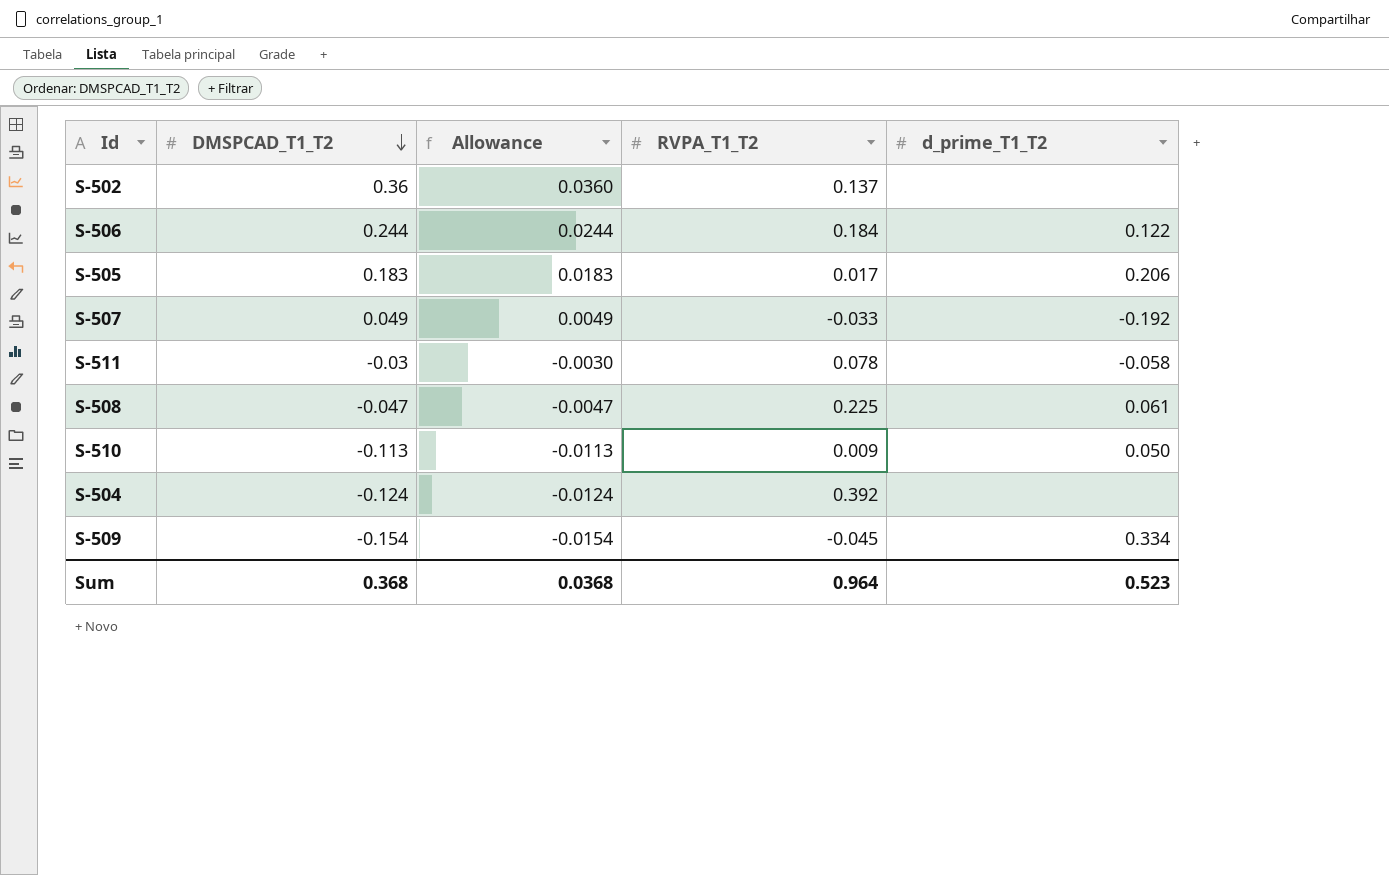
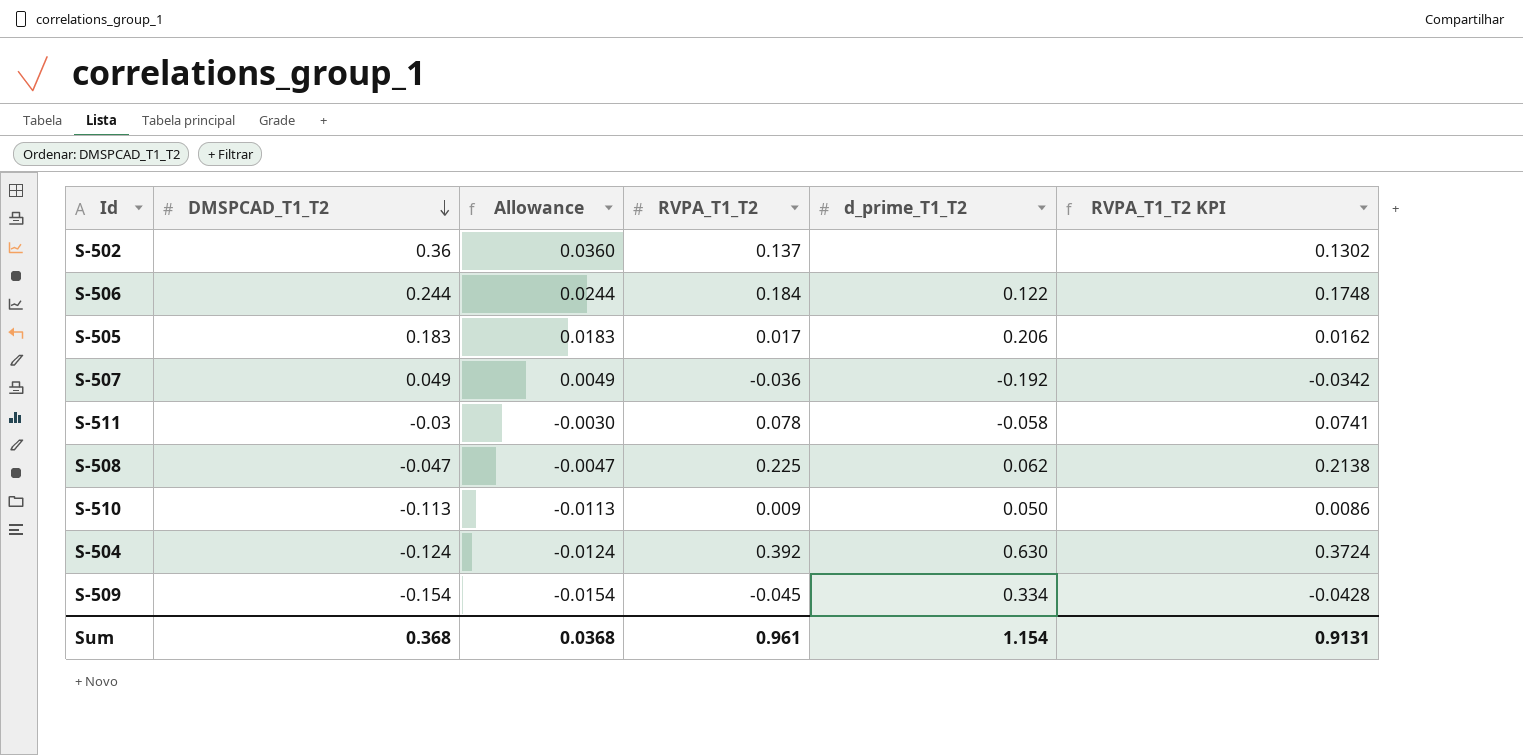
column RVPA_T1_T2 KPI | formula: none -> [RVPA_T1_T2] * 0.95
S-507 | RVPA_T1_T2: -0.033 -> -0.036
S-508 | d_prime_T1_T2: 0.061 -> 0.062
S-504 | d_prime_T1_T2: none -> 0.630
Sum | RVPA_T1_T2: 0.964 -> 0.961
Sum | d_prime_T1_T2: 0.523 -> 1.154

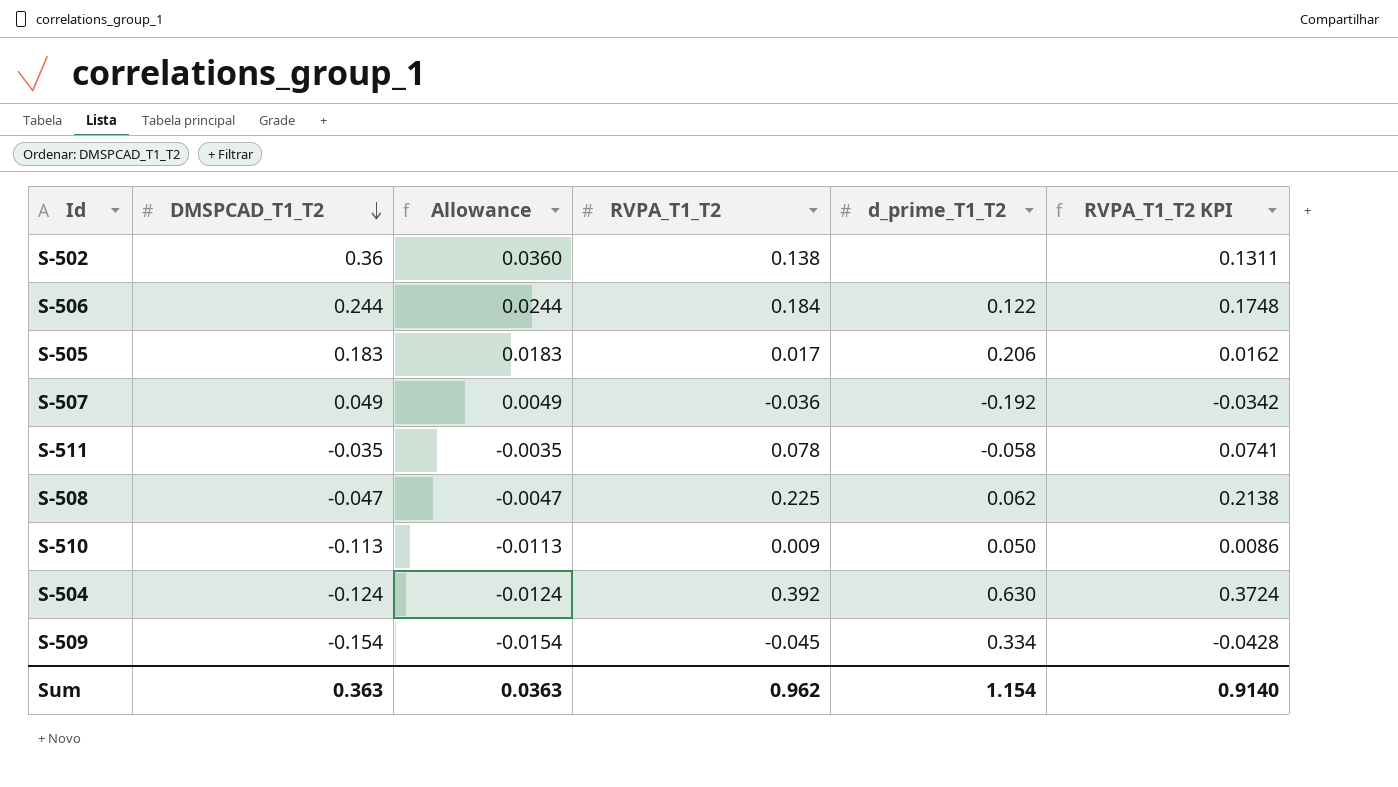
S-502 | RVPA_T1_T2: 0.137 -> 0.138
S-502 | RVPA_T1_T2 KPI: 0.1302 -> 0.1311
S-511 | DMSPCAD_T1_T2: -0.03 -> -0.035
S-511 | Allowance: -0.0030 -> -0.0035
Sum | DMSPCAD_T1_T2: 0.368 -> 0.363
Sum | Allowance: 0.0368 -> 0.0363
Sum | RVPA_T1_T2: 0.961 -> 0.962
Sum | RVPA_T1_T2 KPI: 0.9131 -> 0.9140

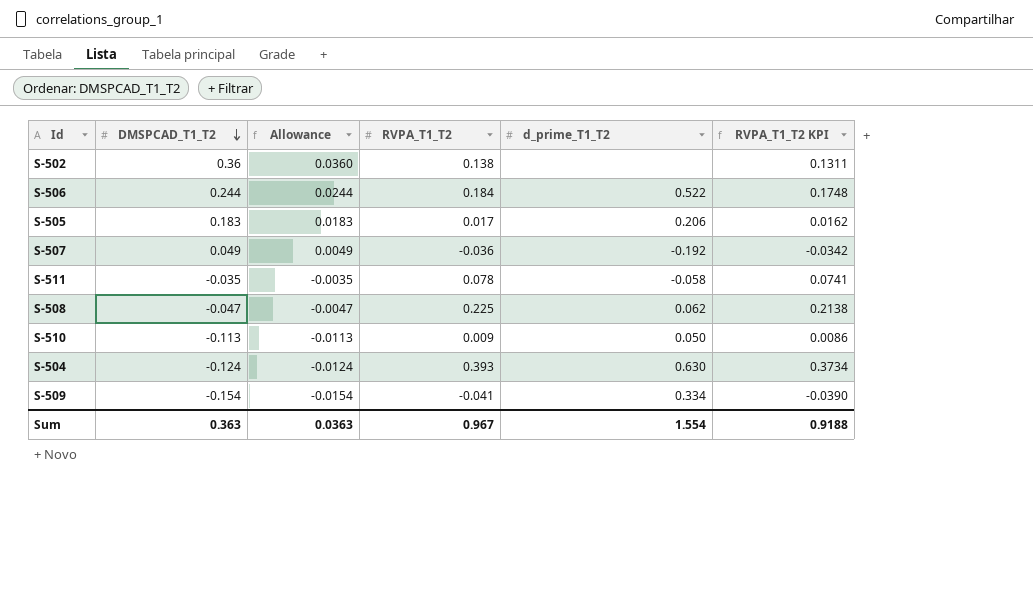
S-506 | d_prime_T1_T2: 0.122 -> 0.522
S-504 | RVPA_T1_T2: 0.392 -> 0.393
S-504 | RVPA_T1_T2 KPI: 0.3724 -> 0.3734
S-509 | RVPA_T1_T2: -0.045 -> -0.041
S-509 | RVPA_T1_T2 KPI: -0.0428 -> -0.0390
Sum | RVPA_T1_T2: 0.962 -> 0.967
Sum | d_prime_T1_T2: 1.154 -> 1.554
Sum | RVPA_T1_T2 KPI: 0.9140 -> 0.9188

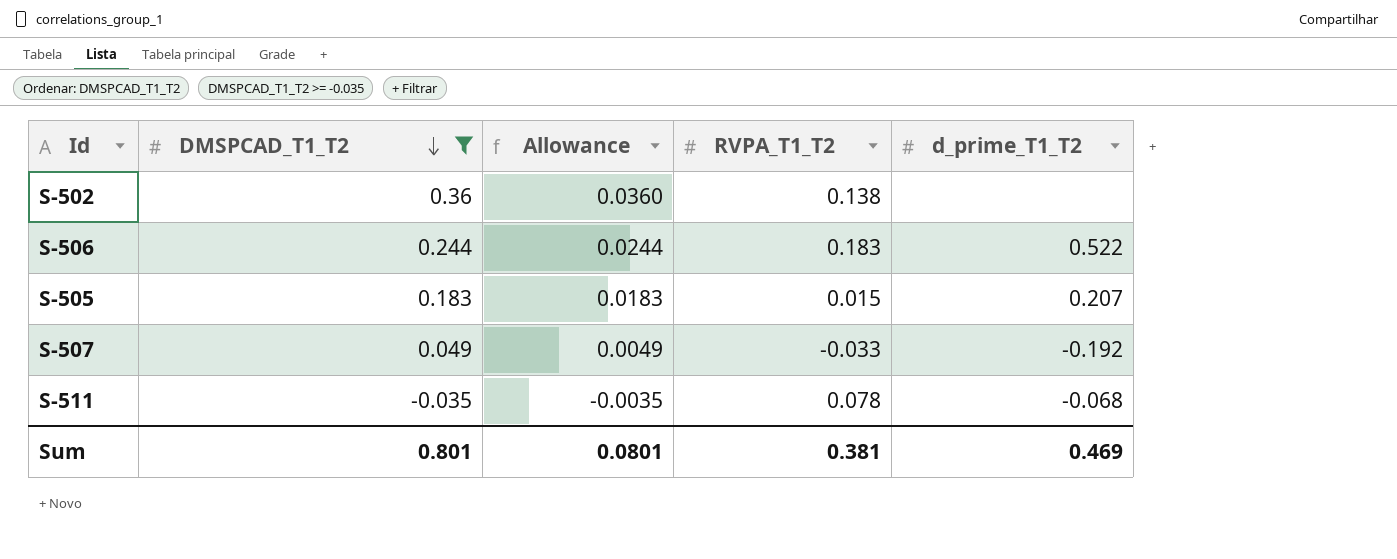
filter: none -> DMSPCAD_T1_T2 >= -0.035
column RVPA_T1_T2 KPI | formula: [RVPA_T1_T2] * 0.95 -> none
S-506 | RVPA_T1_T2: 0.184 -> 0.183
S-505 | RVPA_T1_T2: 0.017 -> 0.015
S-505 | d_prime_T1_T2: 0.206 -> 0.207
S-507 | RVPA_T1_T2: -0.036 -> -0.033
S-511 | d_prime_T1_T2: -0.058 -> -0.068
Sum | DMSPCAD_T1_T2: 0.363 -> 0.801
Sum | Allowance: 0.0363 -> 0.0801
Sum | RVPA_T1_T2: 0.967 -> 0.381
Sum | d_prime_T1_T2: 1.554 -> 0.469

